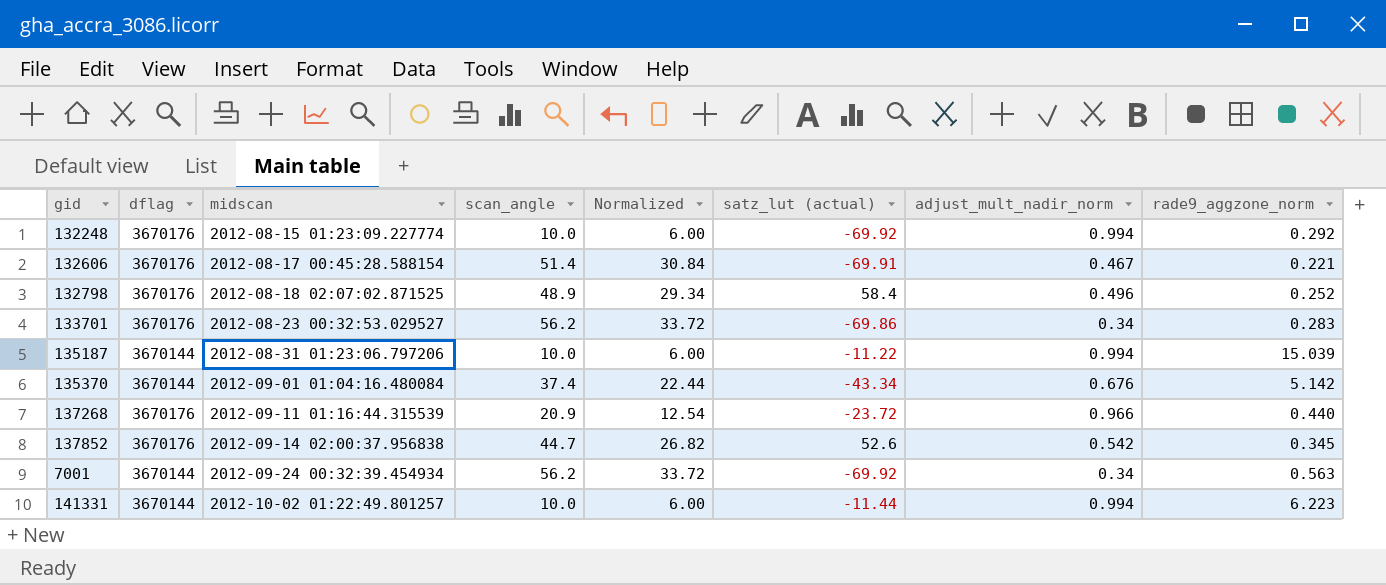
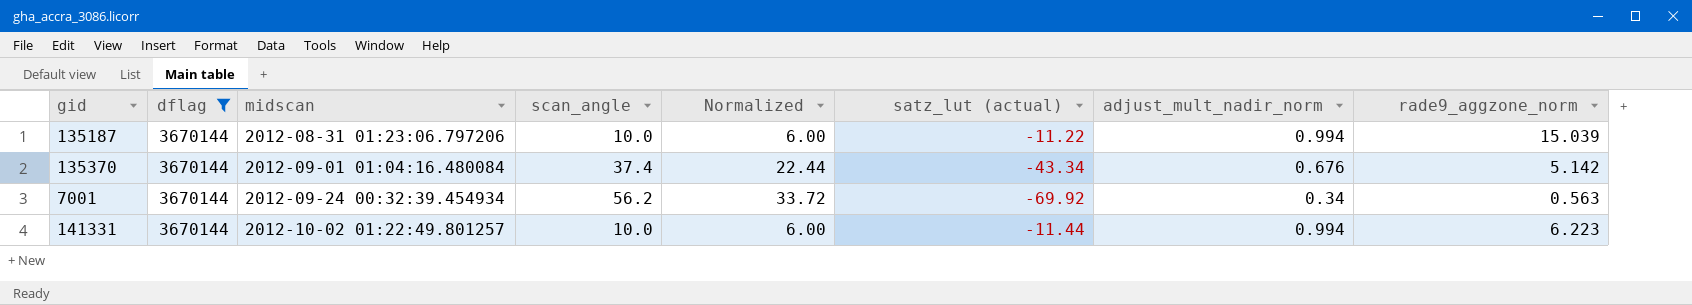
filter: none -> dflag = 3670144

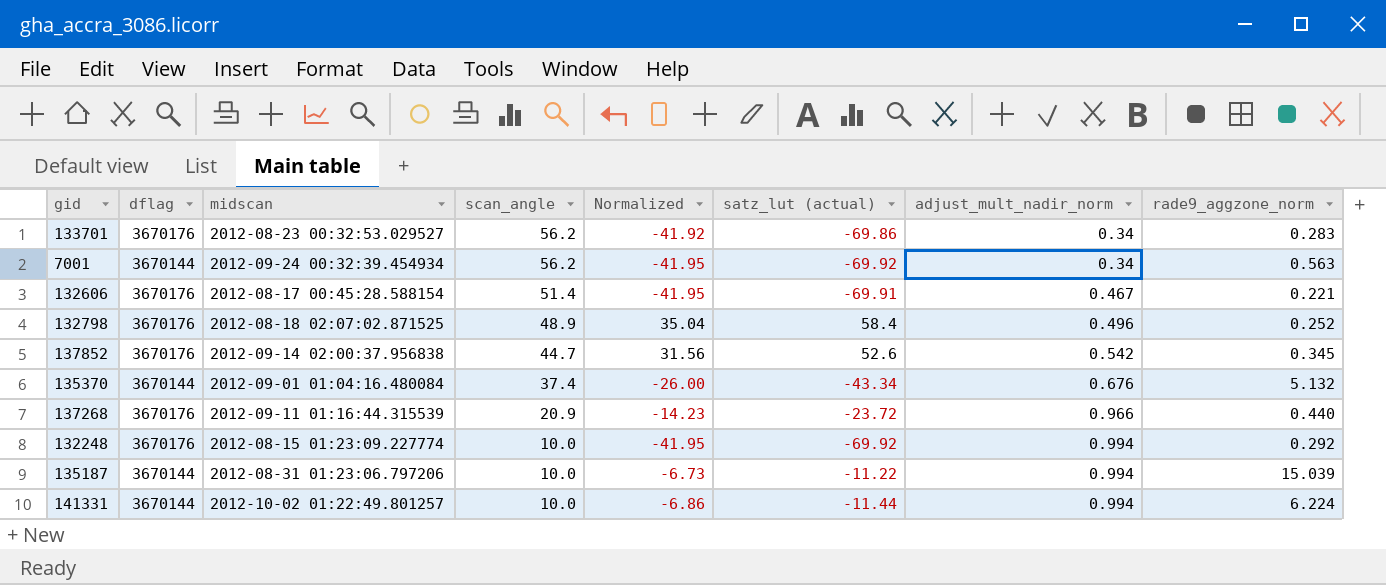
filter: dflag = 3670144 -> none
row order: midscan ascending -> scan_angle descending
column Normalized | formula: [scan_angle] * 0.6 -> [satz_lut (actual)] * 0.6
135370 | rade9_aggzone_norm: 5.142 -> 5.132
141331 | rade9_aggzone_norm: 6.223 -> 6.224

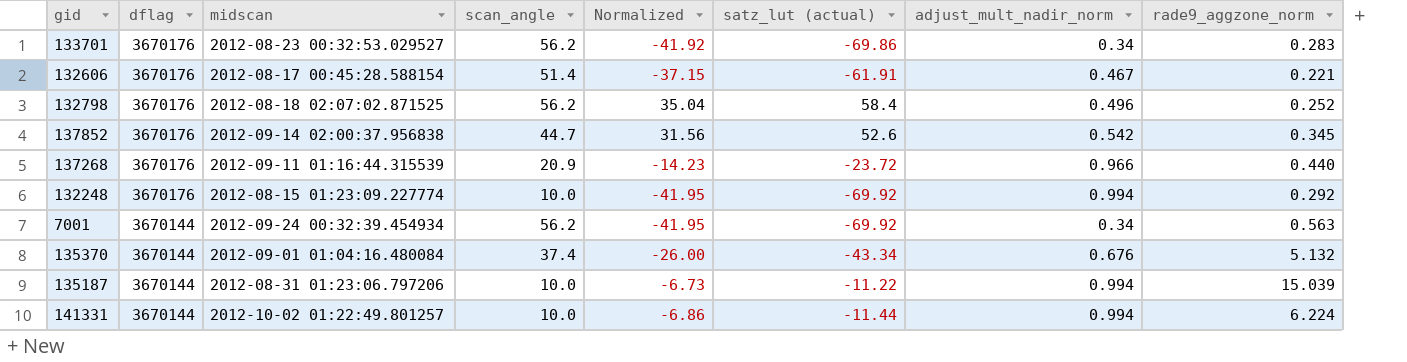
row order: scan_angle descending -> dflag descending
132606 | Normalized: -41.95 -> -37.15
132606 | satz_lut (actual): -69.91 -> -61.91
132798 | scan_angle: 48.9 -> 56.2

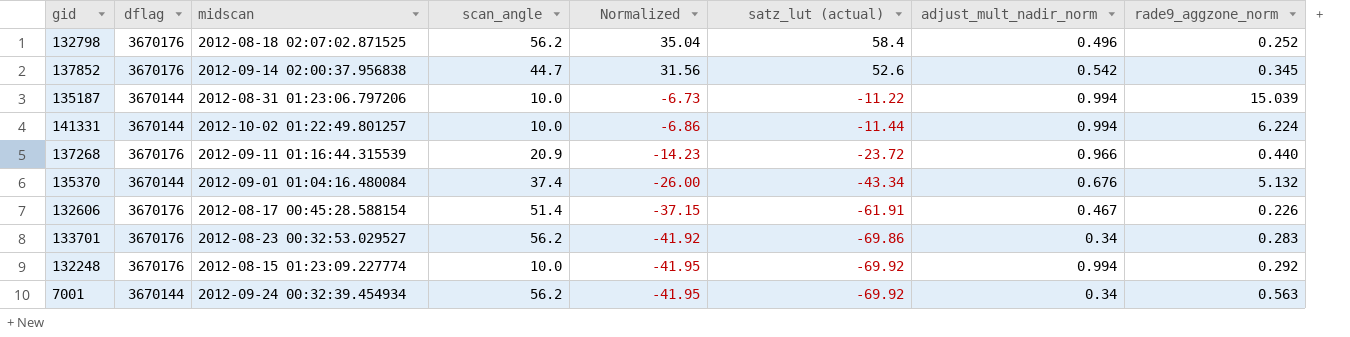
row order: dflag descending -> Normalized descending
132606 | rade9_aggzone_norm: 0.221 -> 0.226

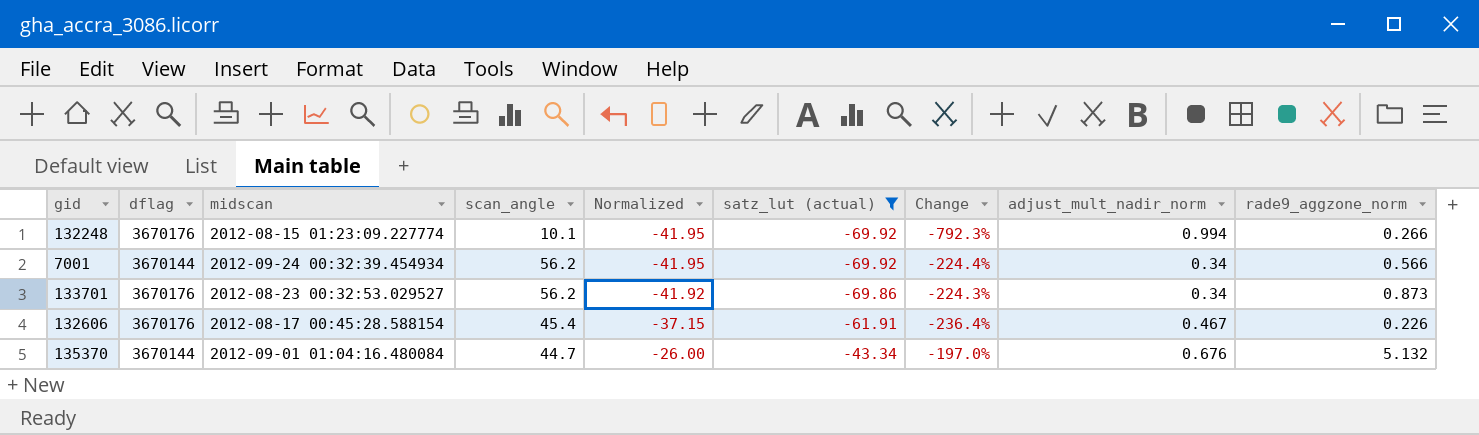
filter: none -> satz_lut (actual) <= -43.34
row order: Normalized descending -> Normalized ascending
column Change | formula: none -> ([satz_lut (actual)] - [scan_angle]) / [scan_angle]
132248 | scan_angle: 10.0 -> 10.1
132248 | rade9_aggzone_norm: 0.292 -> 0.266
7001 | rade9_aggzone_norm: 0.563 -> 0.566
133701 | rade9_aggzone_norm: 0.283 -> 0.873
132606 | scan_angle: 51.4 -> 45.4
135370 | scan_angle: 37.4 -> 44.7

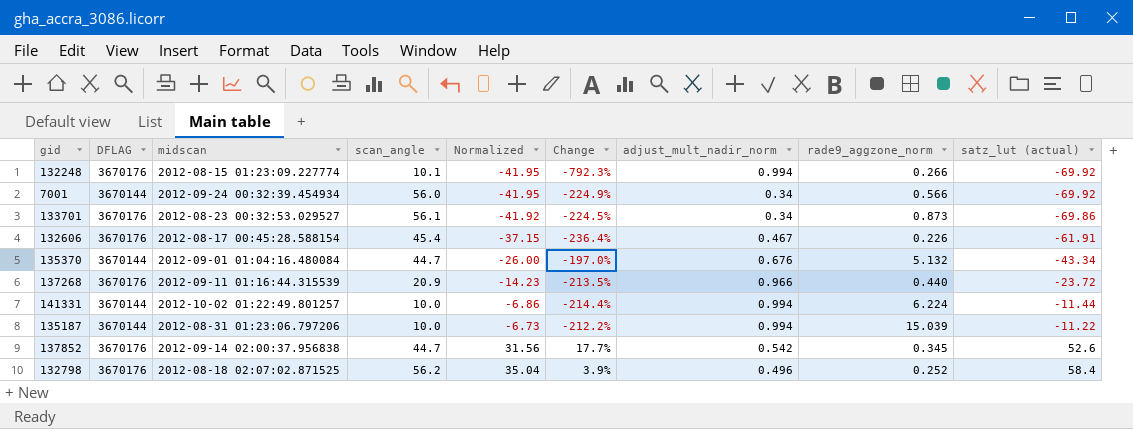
filter: satz_lut (actual) <= -43.34 -> none
column name: dflag -> DFLAG
column satz_lut (actual) | position: 6 -> 9
7001 | scan_angle: 56.2 -> 56.0
7001 | Change: -224.4% -> -224.9%
133701 | scan_angle: 56.2 -> 56.1
133701 | Change: -224.3% -> -224.5%

